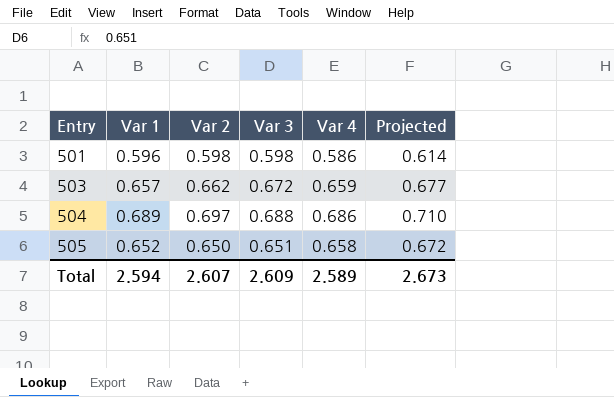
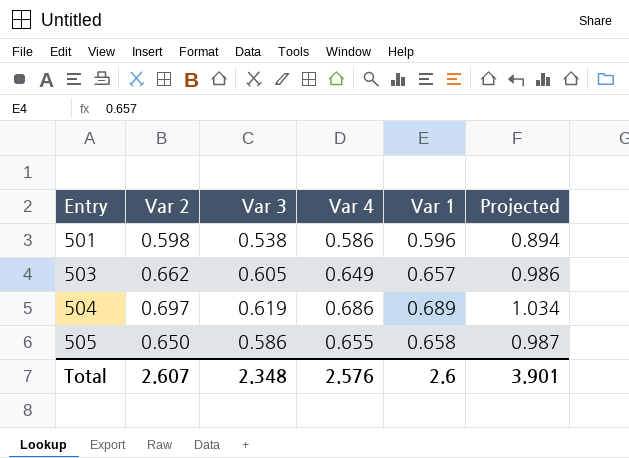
column Var 1 | position: 2 -> 5
column Projected | formula: [Var 1] * 1.03 -> [Var 1] * 1.5
501 | Var 3: 0.598 -> 0.538
503 | Var 3: 0.672 -> 0.605
503 | Var 4: 0.659 -> 0.649
504 | Var 3: 0.688 -> 0.619
505 | Var 3: 0.651 -> 0.586
505 | Var 4: 0.658 -> 0.655
505 | Var 1: 0.652 -> 0.658
Total | Var 3: 2.609 -> 2.348
Total | Var 4: 2.589 -> 2.576
Total | Var 1: 2.594 -> 2.6
Total | Projected: 2.673 -> 3.901

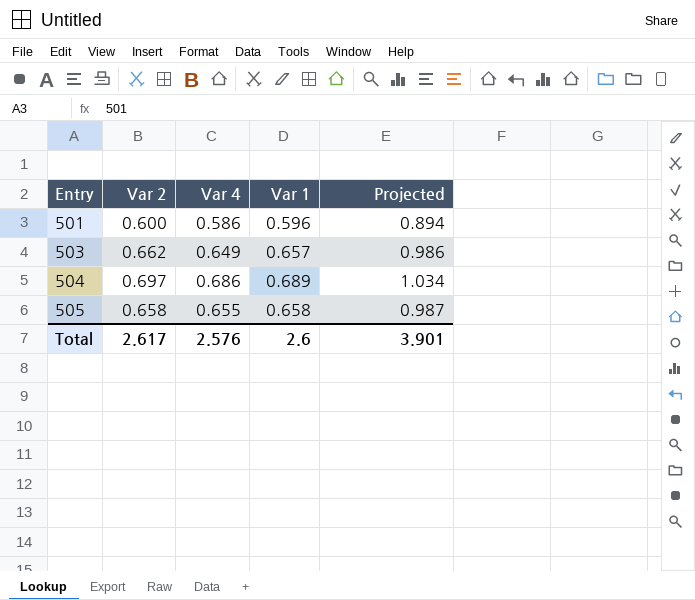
column Var 3 | position: 3 -> none
501 | Var 2: 0.598 -> 0.600
505 | Var 2: 0.650 -> 0.658
Total | Var 2: 2.607 -> 2.617

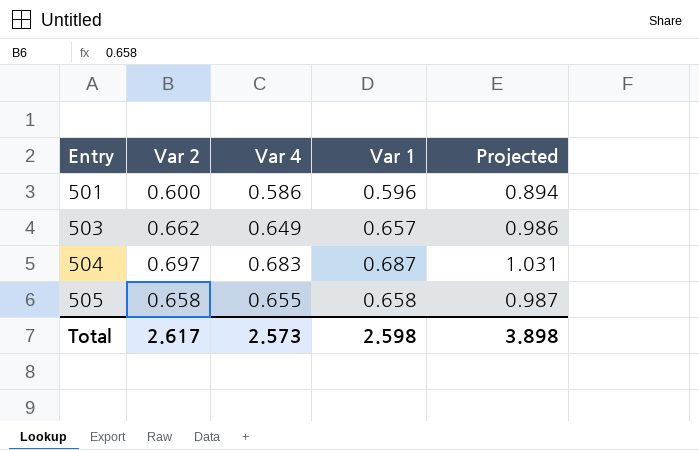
504 | Var 4: 0.686 -> 0.683
504 | Var 1: 0.689 -> 0.687
504 | Projected: 1.034 -> 1.031
Total | Var 4: 2.576 -> 2.573
Total | Var 1: 2.6 -> 2.598
Total | Projected: 3.901 -> 3.898

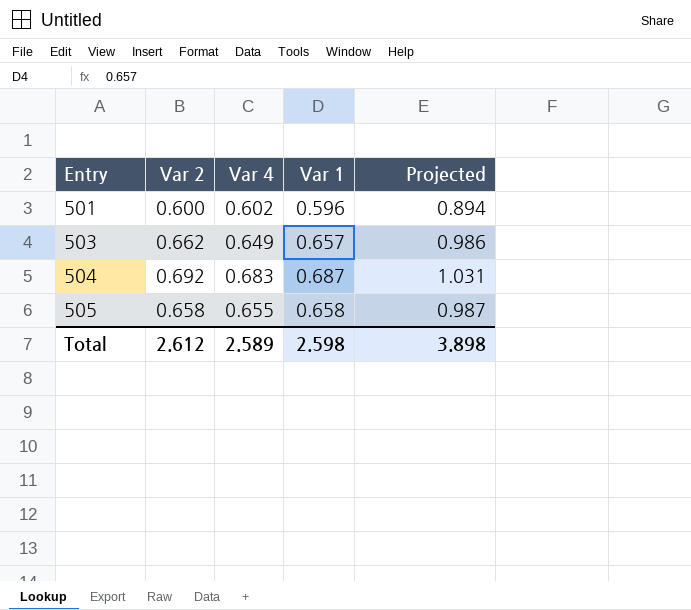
501 | Var 4: 0.586 -> 0.602
504 | Var 2: 0.697 -> 0.692
Total | Var 2: 2.617 -> 2.612
Total | Var 4: 2.573 -> 2.589

